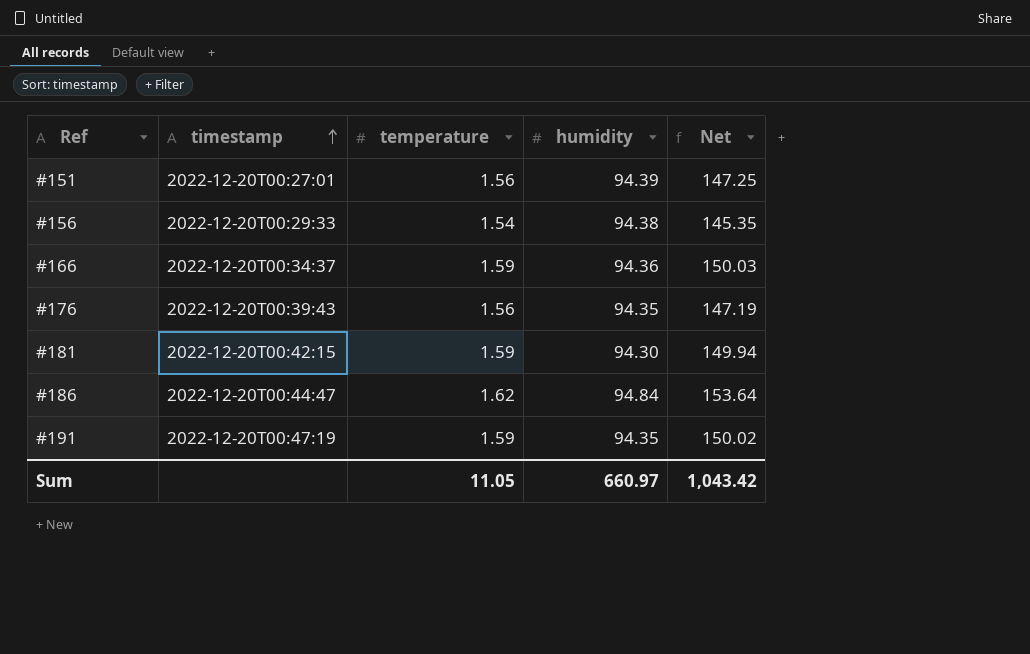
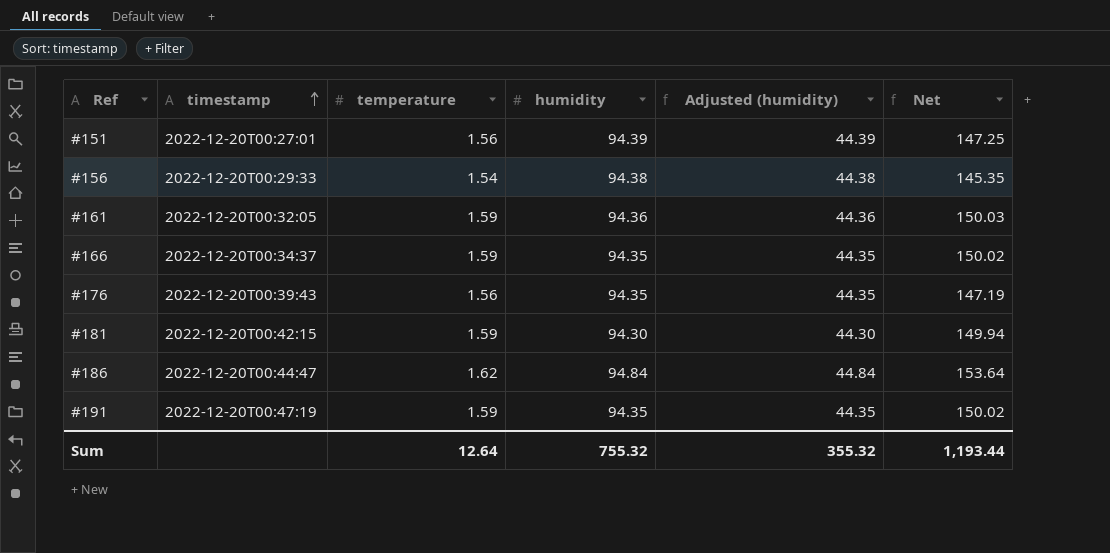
column Adjusted (humidity) | formula: none -> [humidity] - 50
row #161: none -> 2022-12-20T00:32:05 | 1.59 | 94.36 | 44.36 | 150.03
#166 | humidity: 94.36 -> 94.35
#166 | Net: 150.03 -> 150.02
Sum | temperature: 11.05 -> 12.64
Sum | humidity: 660.97 -> 755.32
Sum | Net: 1,043.42 -> 1,193.44

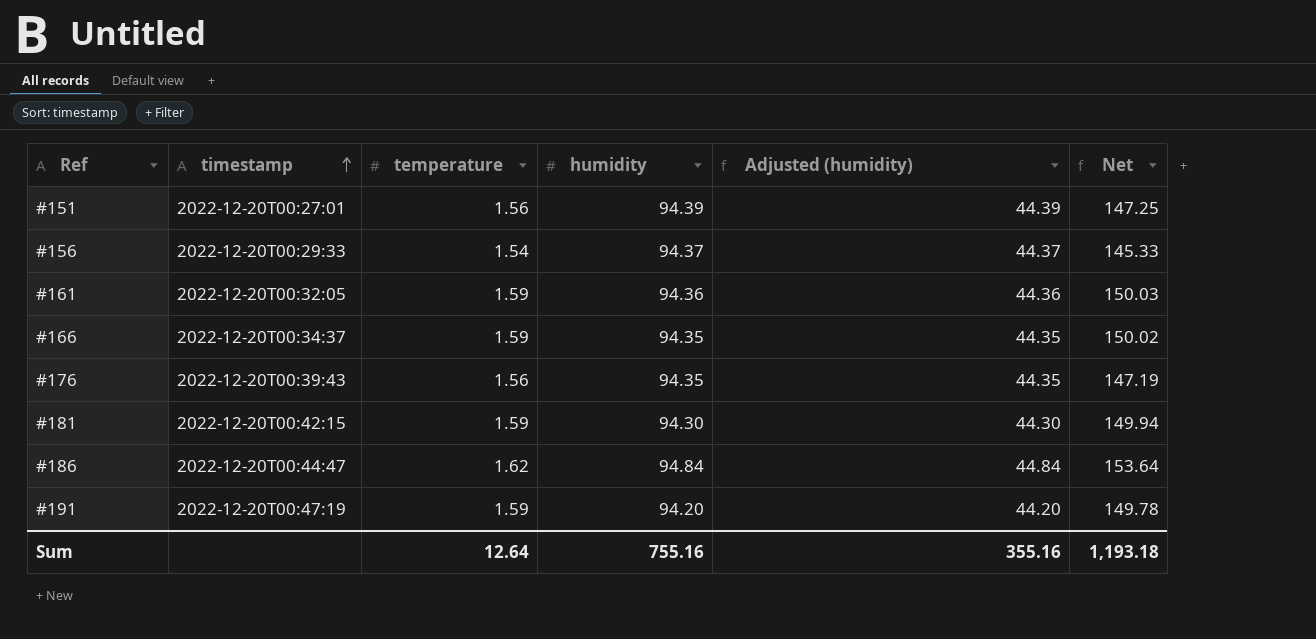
#156 | humidity: 94.38 -> 94.37
#156 | Adjusted (humidity): 44.38 -> 44.37
#156 | Net: 145.35 -> 145.33
#191 | humidity: 94.35 -> 94.20
#191 | Adjusted (humidity): 44.35 -> 44.20
#191 | Net: 150.02 -> 149.78
Sum | humidity: 755.32 -> 755.16
Sum | Adjusted (humidity): 355.32 -> 355.16
Sum | Net: 1,193.44 -> 1,193.18

